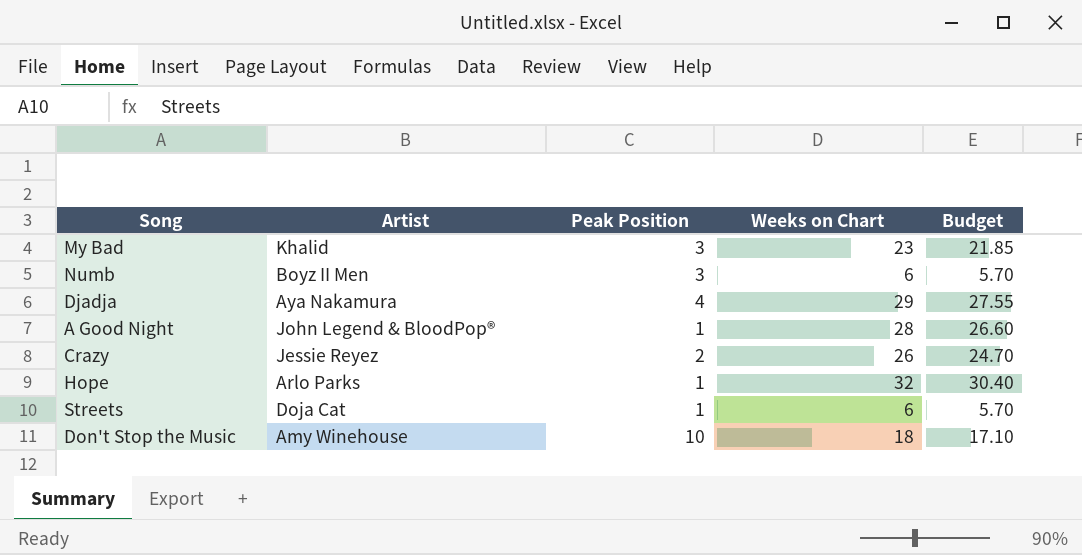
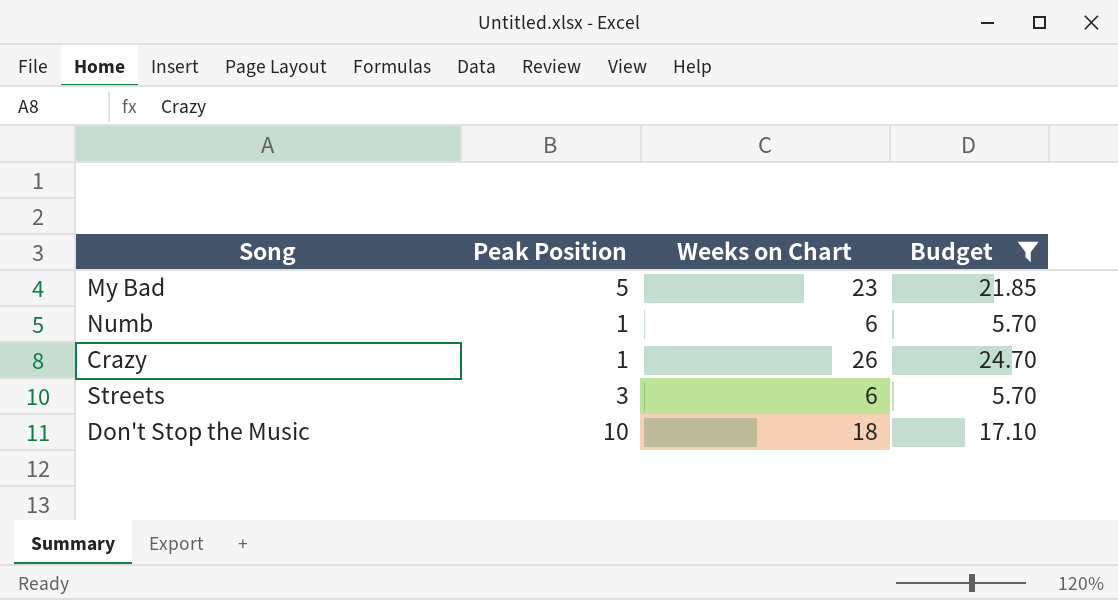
filter: none -> Budget <= 24.70
column Artist | position: 2 -> none
My Bad | Peak Position: 3 -> 5
Numb | Peak Position: 3 -> 1
Crazy | Peak Position: 2 -> 1
Streets | Peak Position: 1 -> 3

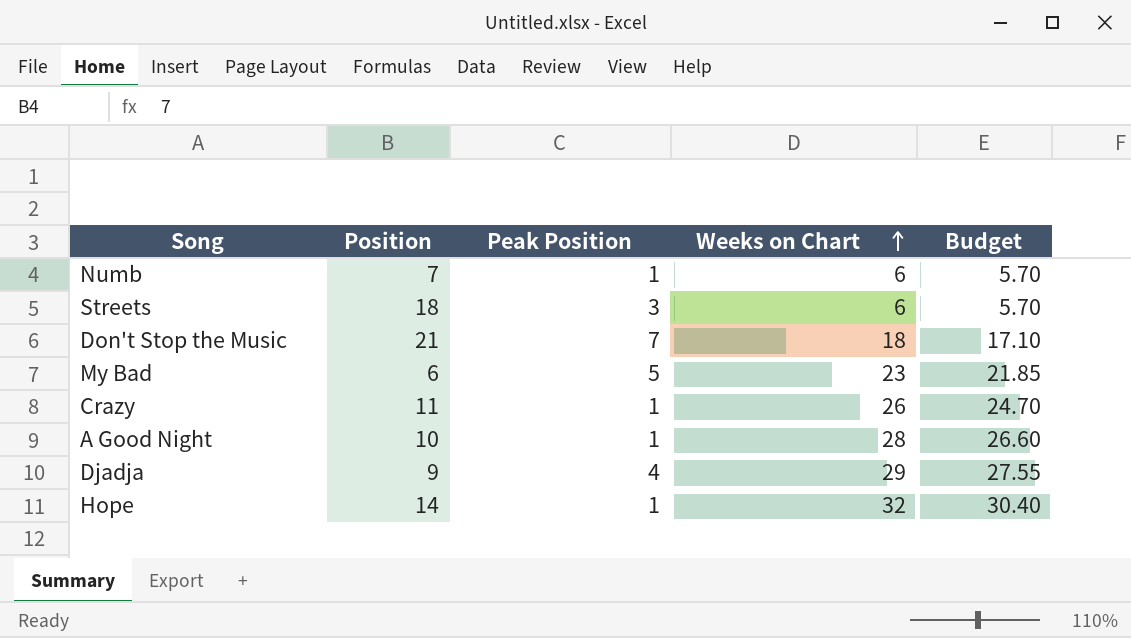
filter: Budget <= 24.70 -> none
row order: none -> Weeks on Chart ascending
column Position | position: none -> 2
Don't Stop the Music | Peak Position: 10 -> 7

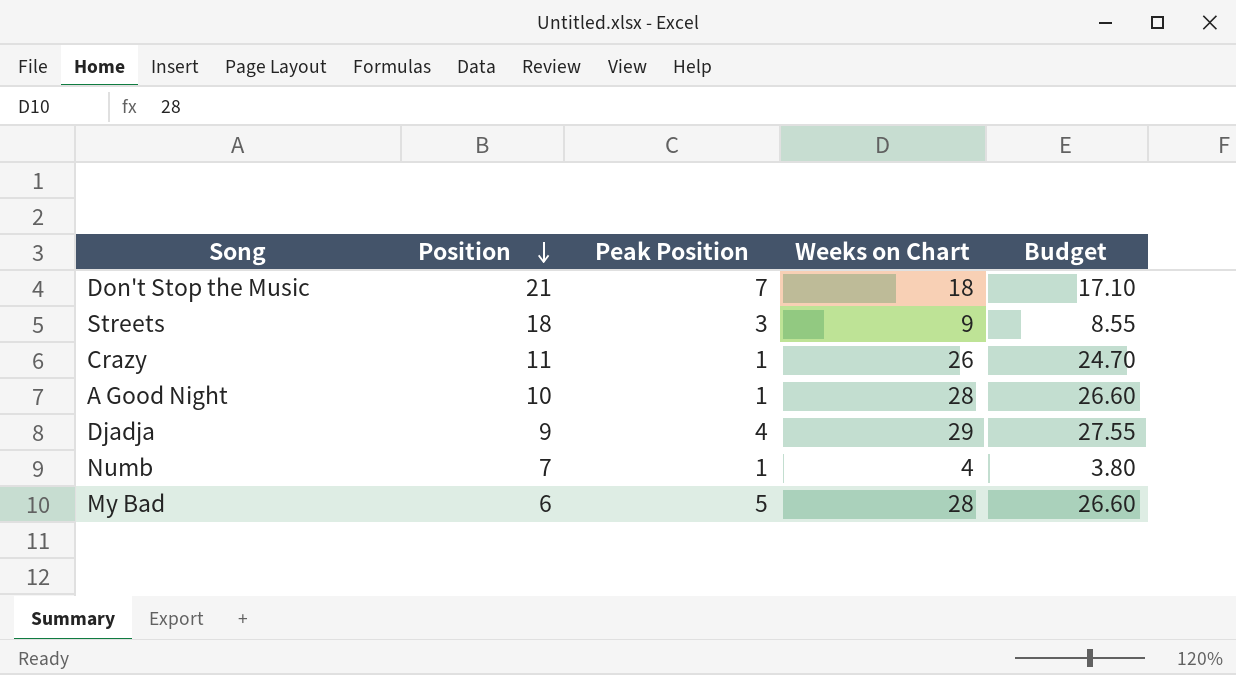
row order: Weeks on Chart ascending -> Position descending
row Hope: 14 | 1 | 32 | 30.40 -> none
Streets | Weeks on Chart: 6 -> 9
Streets | Budget: 5.70 -> 8.55
Numb | Weeks on Chart: 6 -> 4
Numb | Budget: 5.70 -> 3.80
My Bad | Weeks on Chart: 23 -> 28
My Bad | Budget: 21.85 -> 26.60

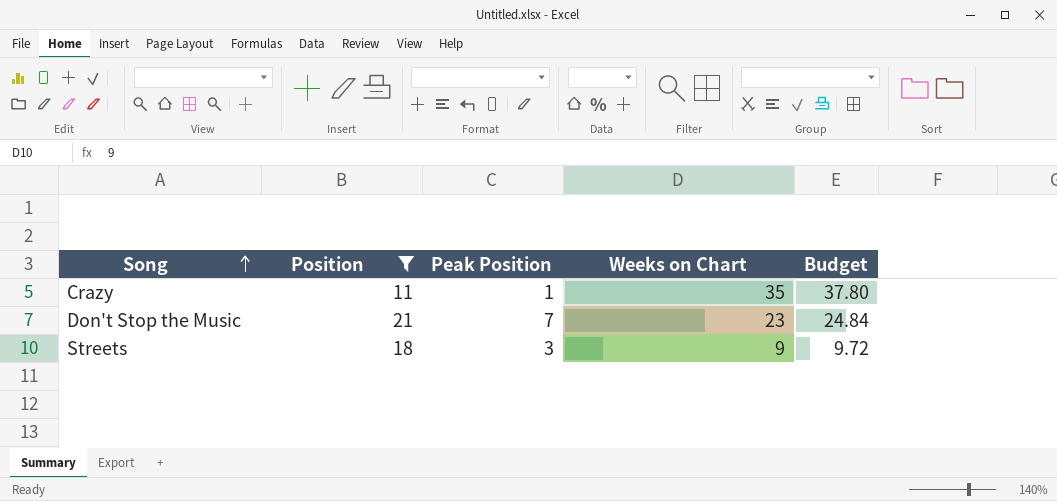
filter: none -> Position >= 11
row order: Position descending -> Song ascending
column Budget | formula: [Weeks on Chart] * 0.95 -> [Weeks on Chart] * 1.08
Crazy | Weeks on Chart: 26 -> 35
Don't Stop the Music | Weeks on Chart: 18 -> 23

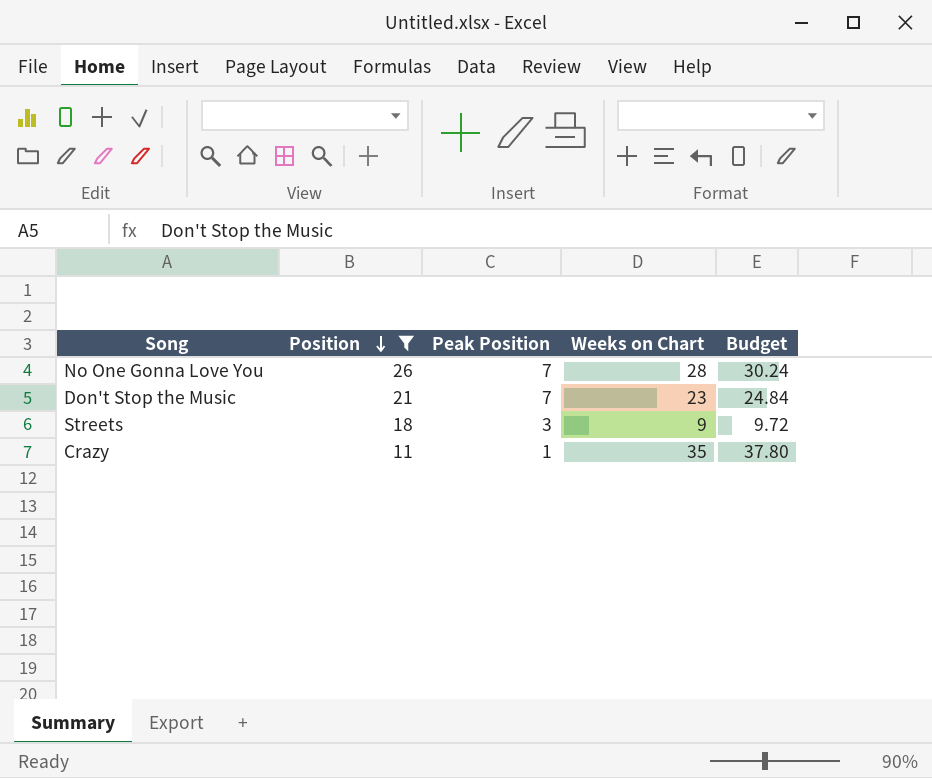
row order: Song ascending -> Position descending
row No One Gonna Love You: none -> 26 | 7 | 28 | 30.24

